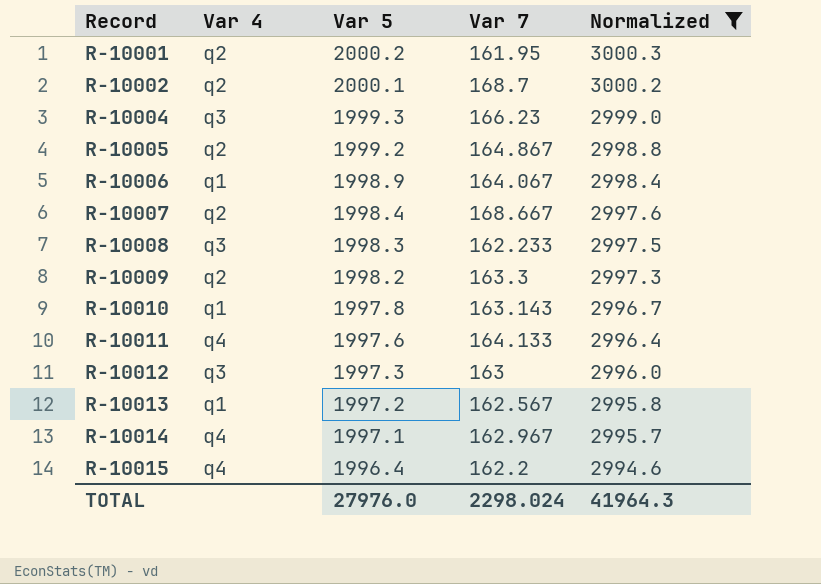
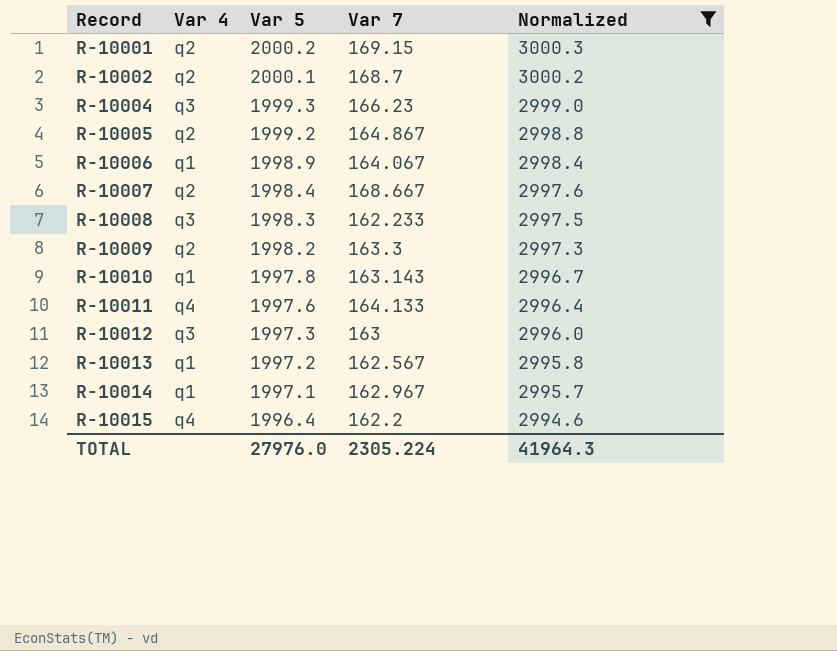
R-10001 | Var 7: 161.95 -> 169.15
R-10014 | Var 4: q4 -> q1
TOTAL | Var 7: 2298.024 -> 2305.224

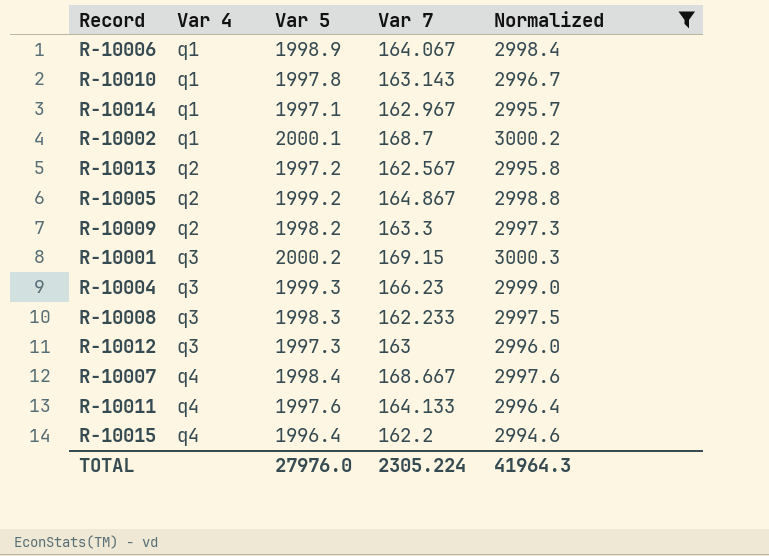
row order: Record ascending -> Var 4 ascending
R-10002 | Var 4: q2 -> q1
R-10013 | Var 4: q1 -> q2
R-10001 | Var 4: q2 -> q3
R-10007 | Var 4: q2 -> q4

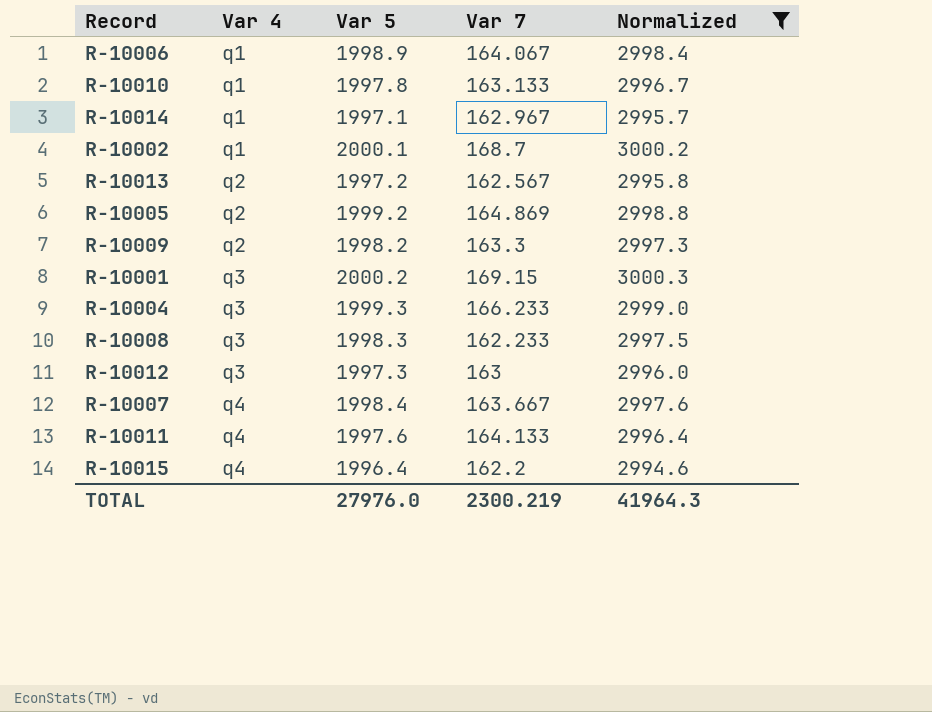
R-10010 | Var 7: 163.143 -> 163.133
R-10005 | Var 7: 164.867 -> 164.869
R-10004 | Var 7: 166.23 -> 166.233
R-10007 | Var 7: 168.667 -> 163.667
TOTAL | Var 7: 2305.224 -> 2300.219

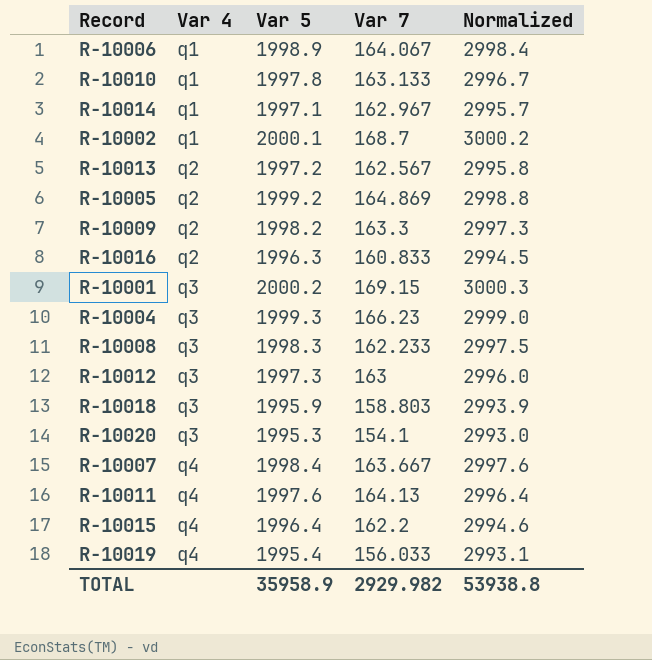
filter: Normalized >= 2994.6 -> none
R-10004 | Var 7: 166.233 -> 166.23
R-10011 | Var 7: 164.133 -> 164.13
TOTAL | Var 5: 27976.0 -> 35958.9
TOTAL | Var 7: 2300.219 -> 2929.982
TOTAL | Normalized: 41964.3 -> 53938.8

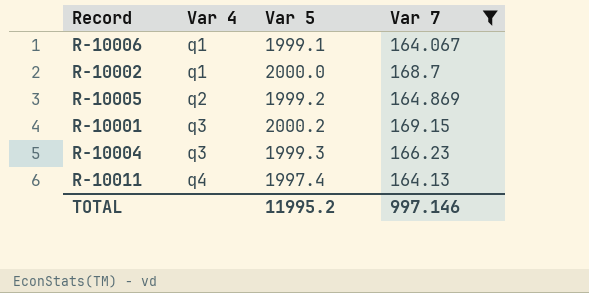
filter: none -> Var 7 >= 164.067
column Normalized | formula: [Var 5] * 1.5 -> none
R-10006 | Var 5: 1998.9 -> 1999.1
R-10002 | Var 5: 2000.1 -> 2000.0
R-10011 | Var 5: 1997.6 -> 1997.4
TOTAL | Var 5: 35958.9 -> 11995.2
TOTAL | Var 7: 2929.982 -> 997.146

